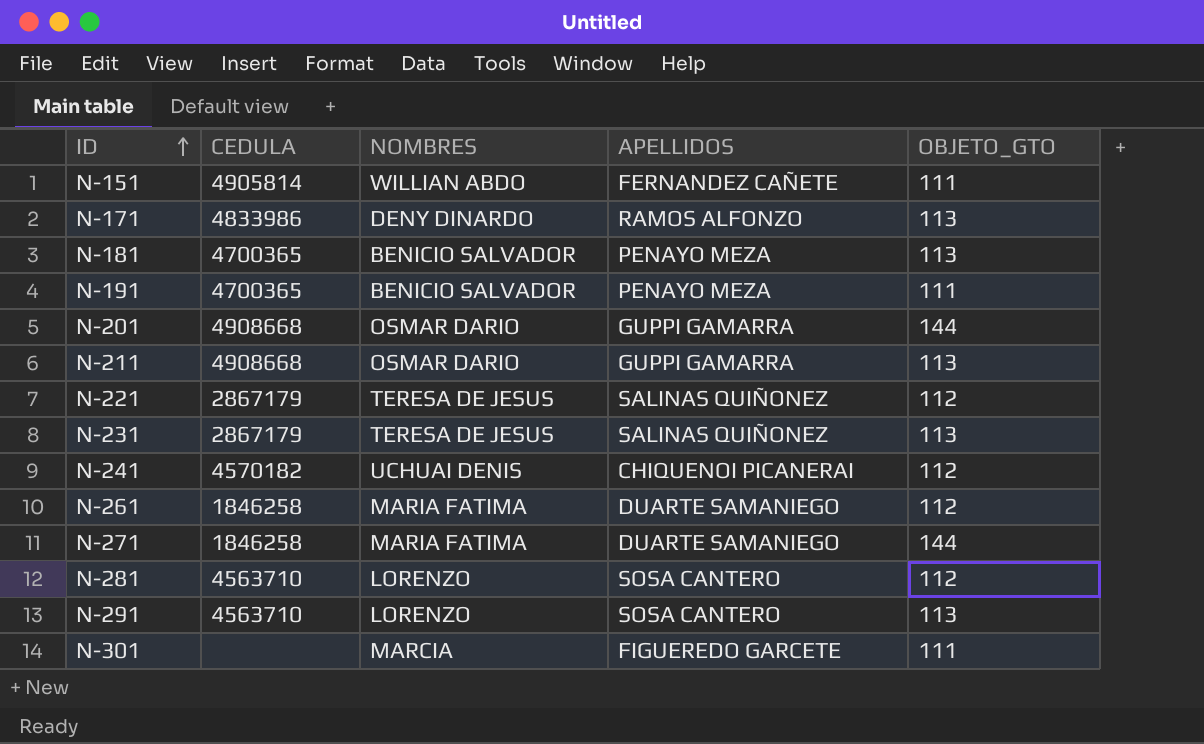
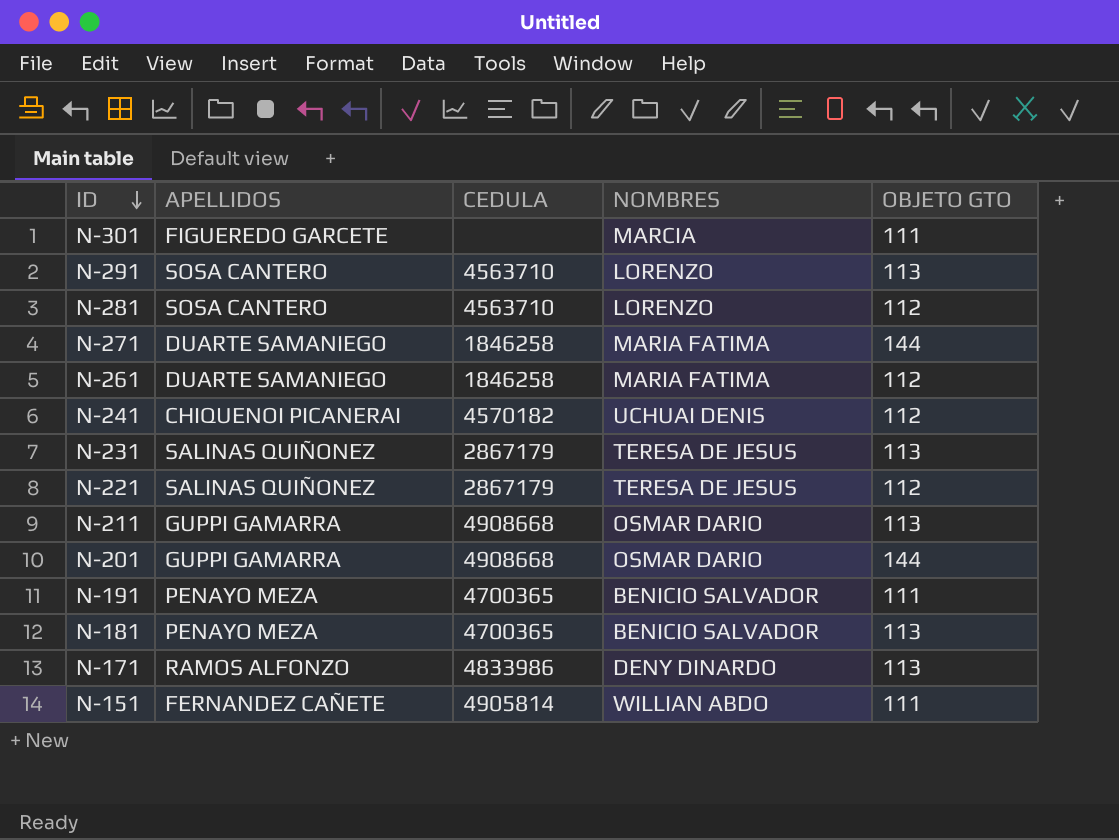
row order: ID ascending -> ID descending
column APELLIDOS | position: 4 -> 2
column name: OBJETO_GTO -> OBJETO GTO

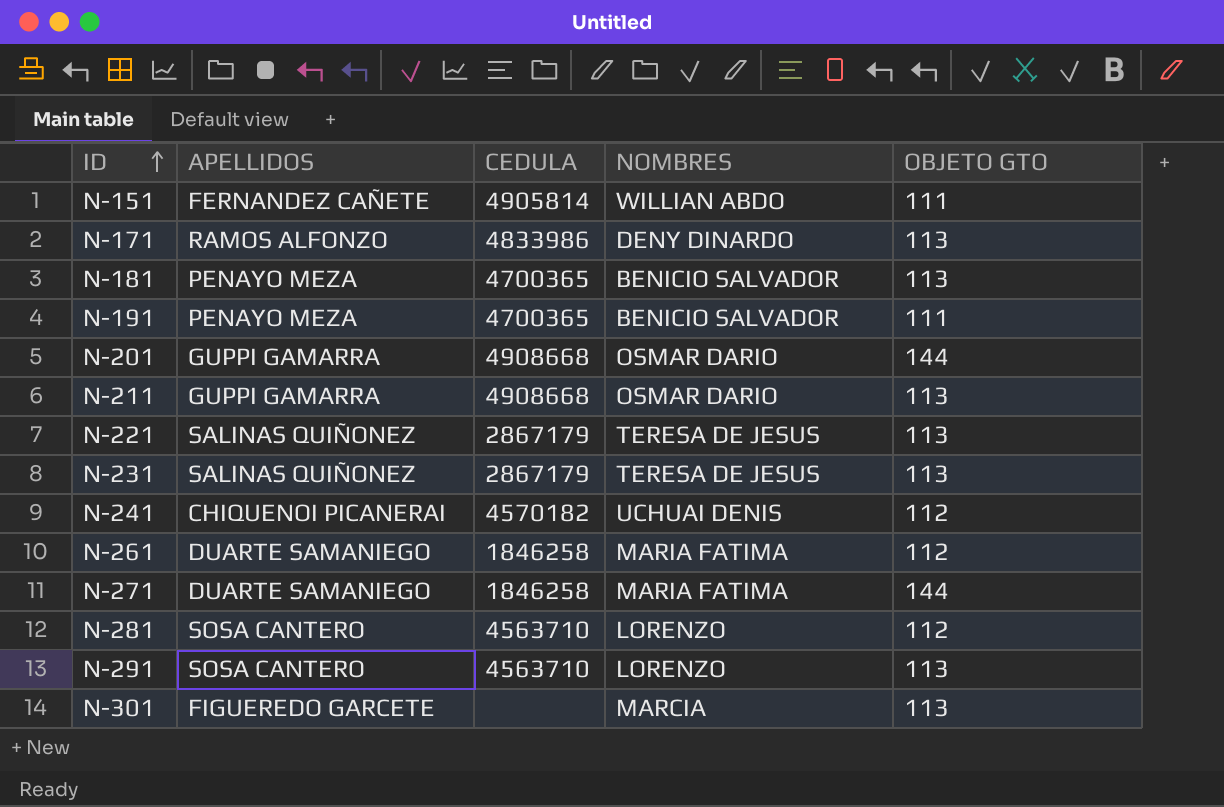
row order: ID descending -> ID ascending
N-221 | OBJETO GTO: 112 -> 113
N-301 | OBJETO GTO: 111 -> 113

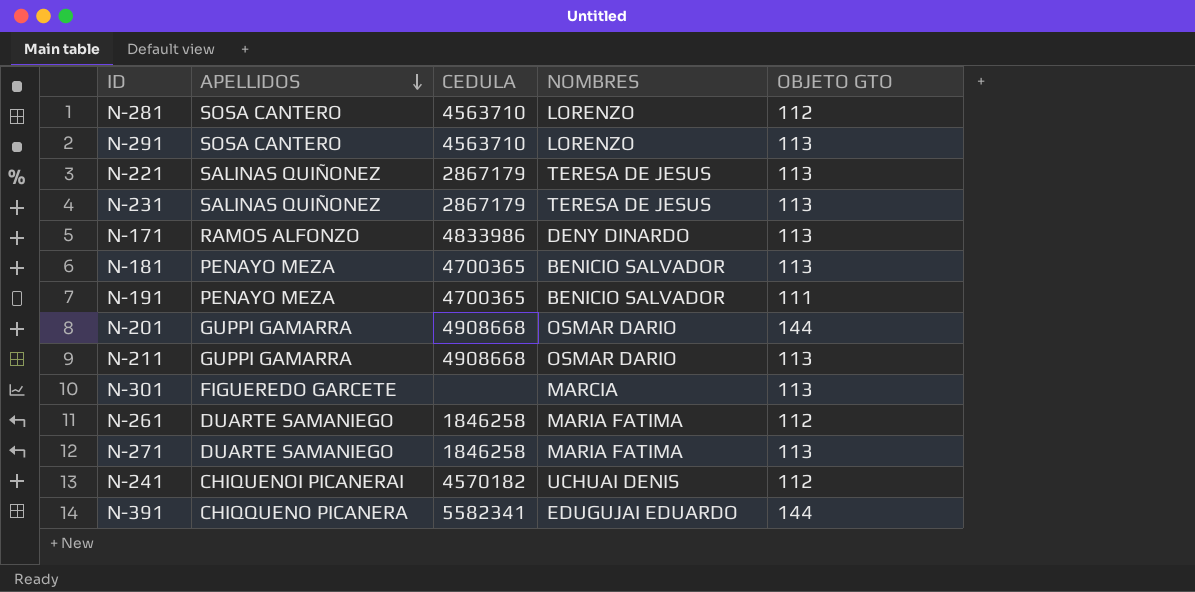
row order: ID ascending -> APELLIDOS descending
row N-151: FERNANDEZ CAÑETE | 4905814 | WILLIAN ABDO | 111 -> none
N-271 | OBJETO GTO: 144 -> 113
row N-391: none -> CHIQQUENO PICANERA | 5582341 | EDUGUJAI EDUARDO | 144

